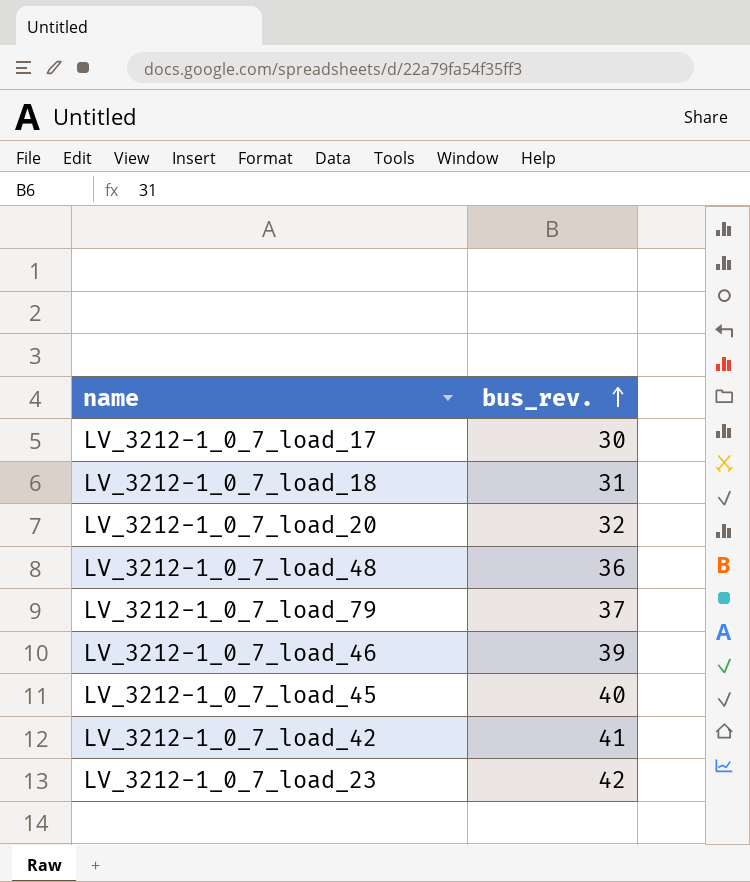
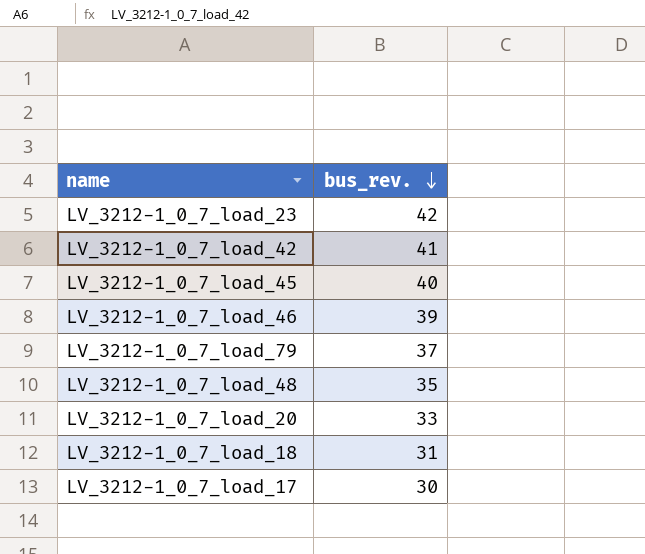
row order: bus_rev. ascending -> bus_rev. descending
LV_3212-1_0_7_load_48 | bus_rev.: 36 -> 35
LV_3212-1_0_7_load_20 | bus_rev.: 32 -> 33

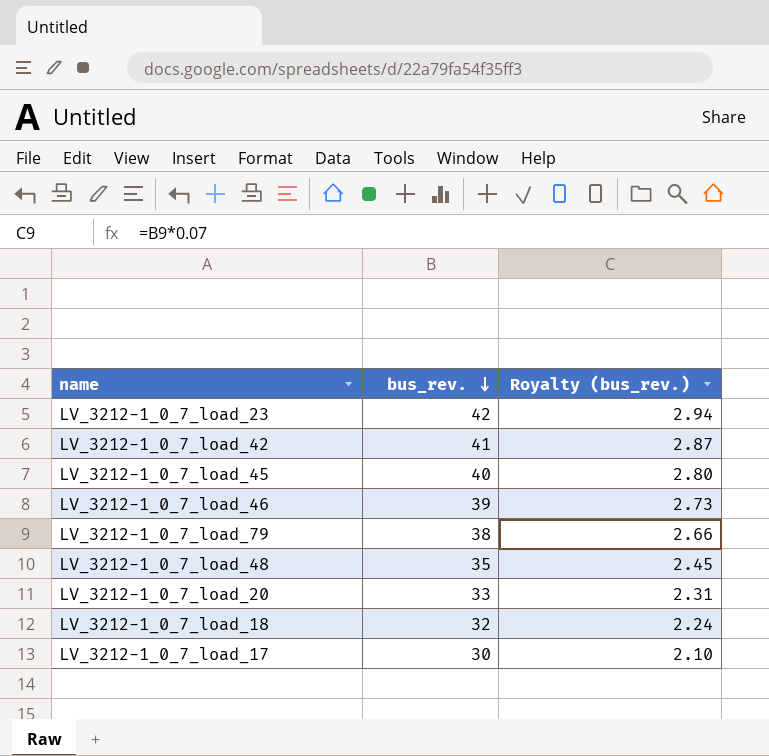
column Royalty (bus_rev.) | formula: none -> [bus_rev.] * 0.07
LV_3212-1_0_7_load_79 | bus_rev.: 37 -> 38
LV_3212-1_0_7_load_18 | bus_rev.: 31 -> 32

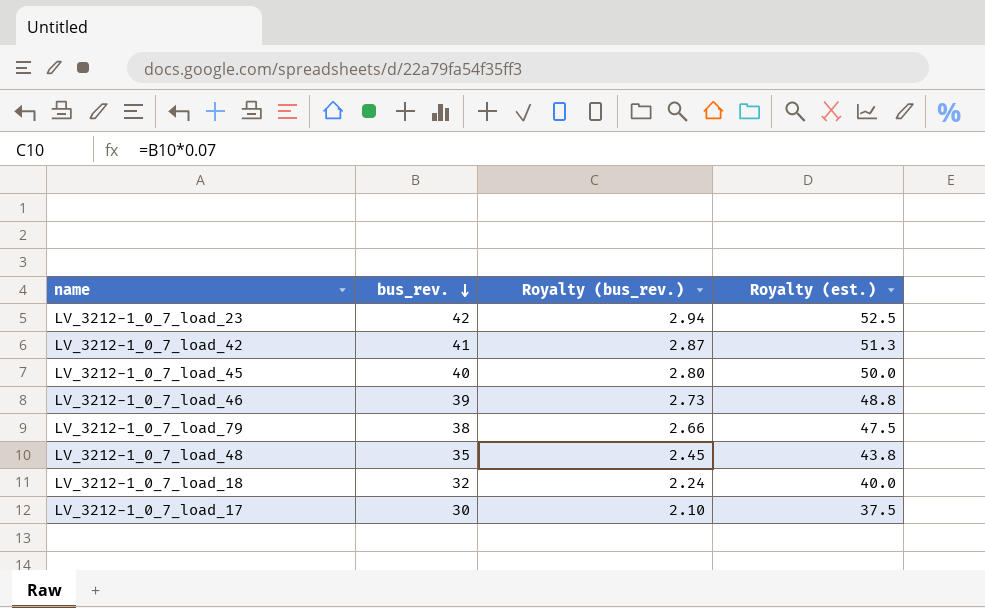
column Royalty (est.) | formula: none -> [bus_rev.] * 1.25
row LV_3212-1_0_7_load_20: 33 | 2.31 -> none

